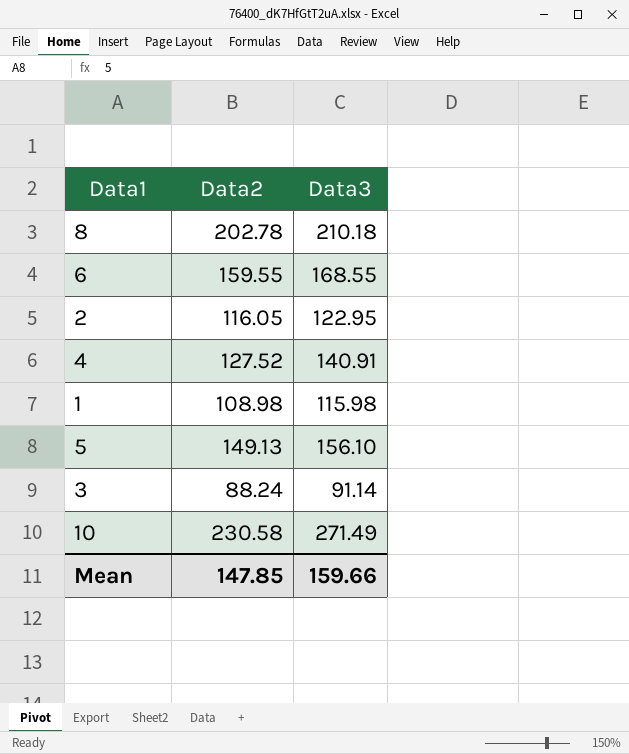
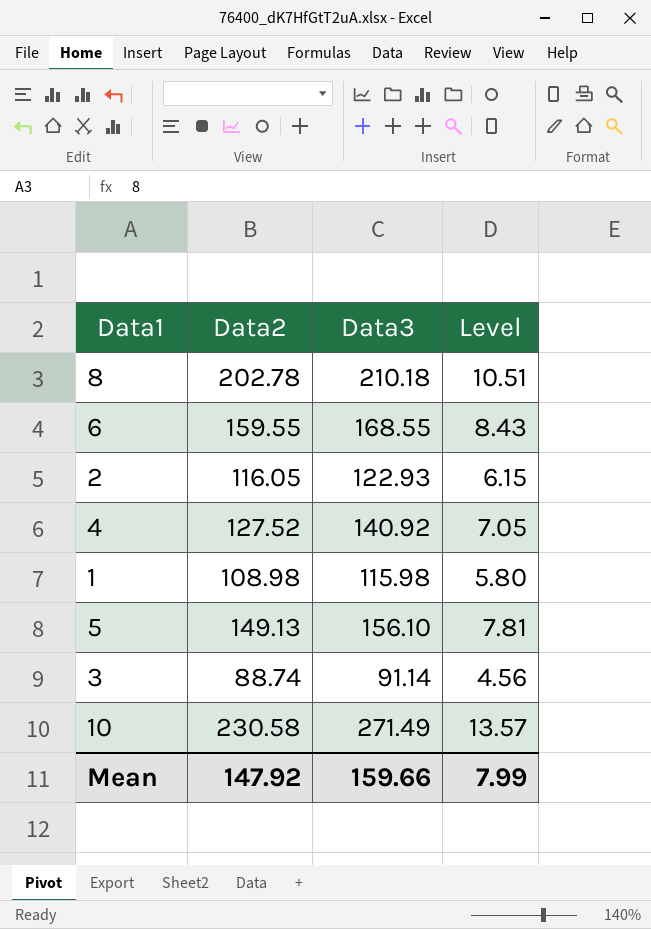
column Level | formula: none -> [Data3] * 0.05
2 | Data3: 122.95 -> 122.93
4 | Data3: 140.91 -> 140.92
3 | Data2: 88.24 -> 88.74
Mean | Data2: 147.85 -> 147.92

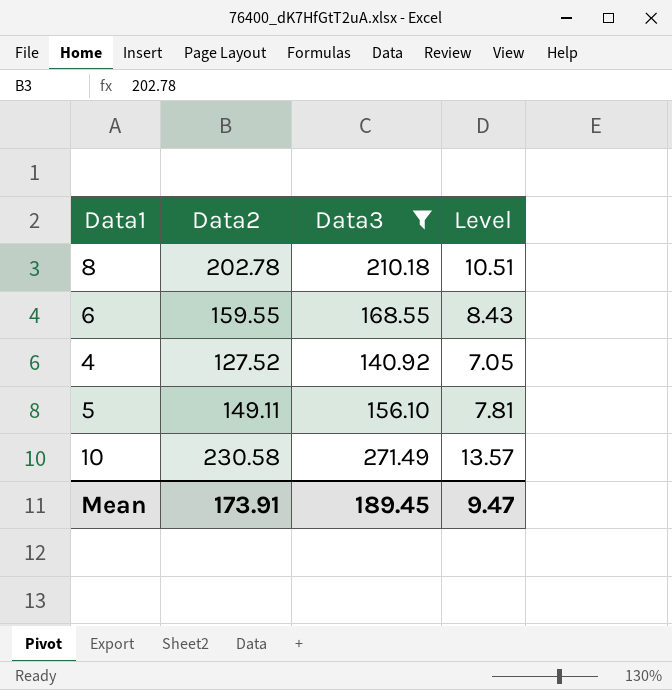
filter: none -> Data3 >= 140.92
5 | Data2: 149.13 -> 149.11
Mean | Data2: 147.92 -> 173.91
Mean | Data3: 159.66 -> 189.45
Mean | Level: 7.99 -> 9.47

